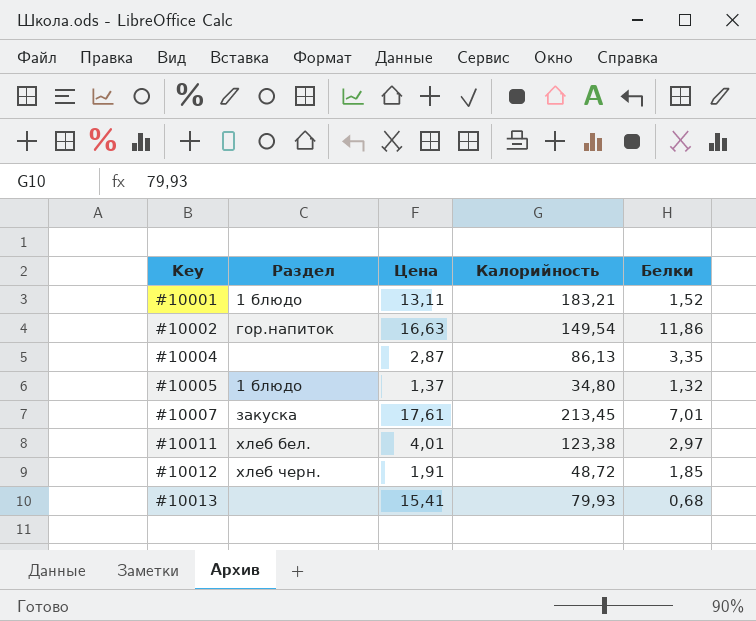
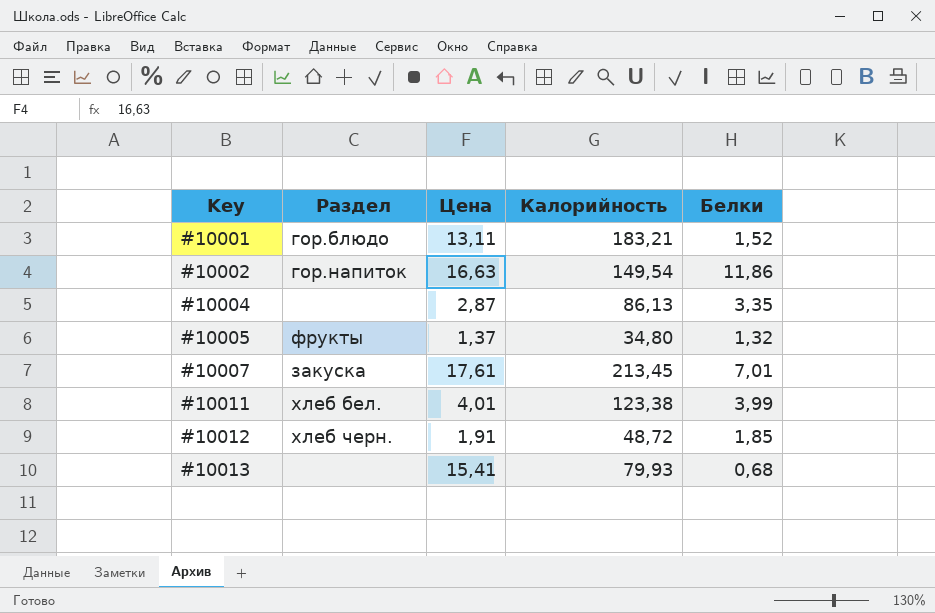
#10001 | Раздел: 1 блюдо -> гор.блюдо
#10005 | Раздел: 1 блюдо -> фрукты
#10011 | Белки: 2,97 -> 3,99

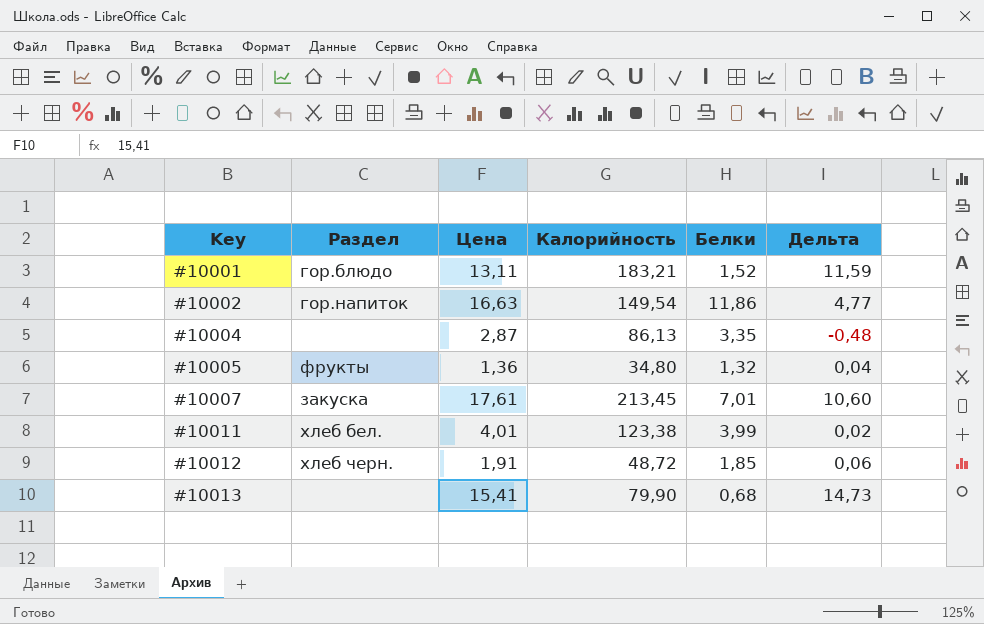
column Дельта | formula: none -> [Цена] - [Белки]
#10005 | Цена: 1,37 -> 1,36
#10013 | Калорийность: 79,93 -> 79,90

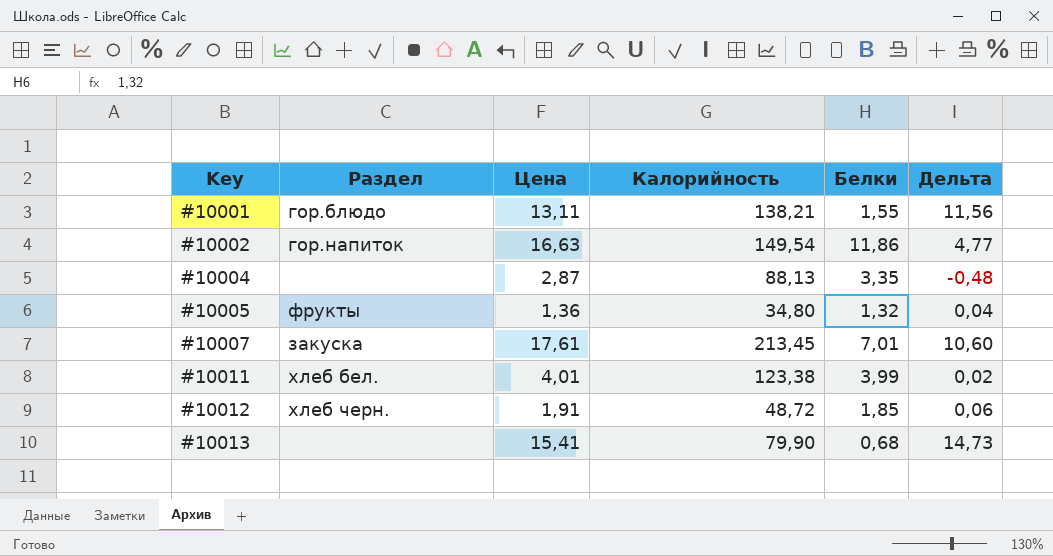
#10001 | Калорийность: 183,21 -> 138,21
#10001 | Белки: 1,52 -> 1,55
#10001 | Дельта: 11,59 -> 11,56
#10004 | Калорийность: 86,13 -> 88,13

